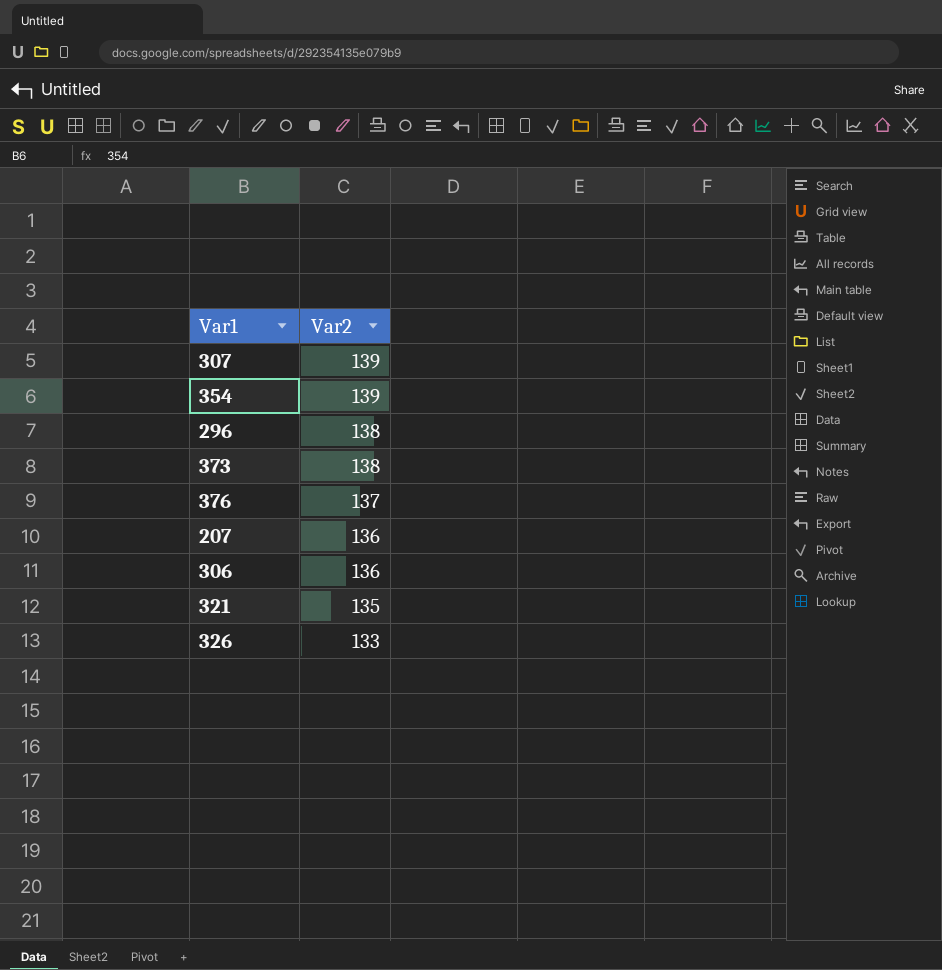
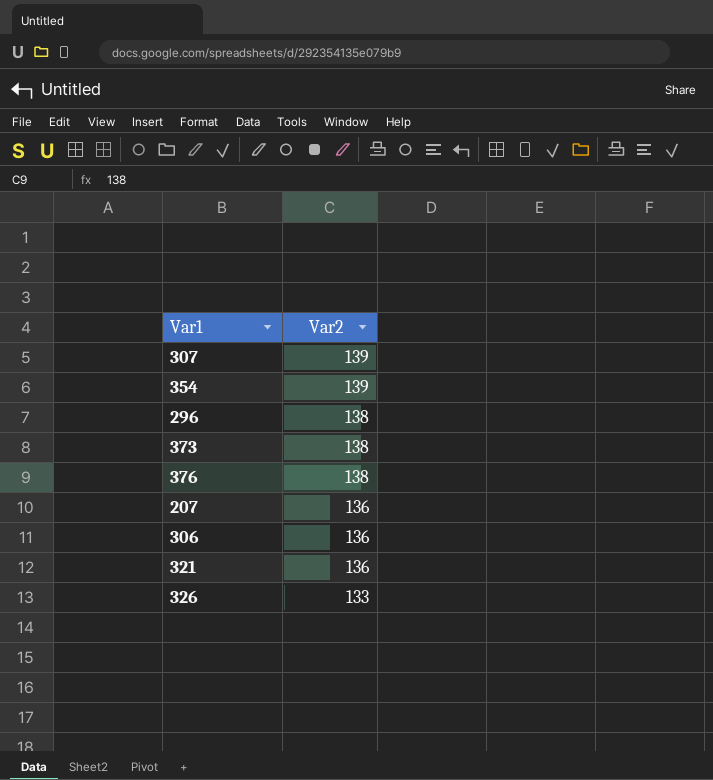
376 | Var2: 137 -> 138
321 | Var2: 135 -> 136

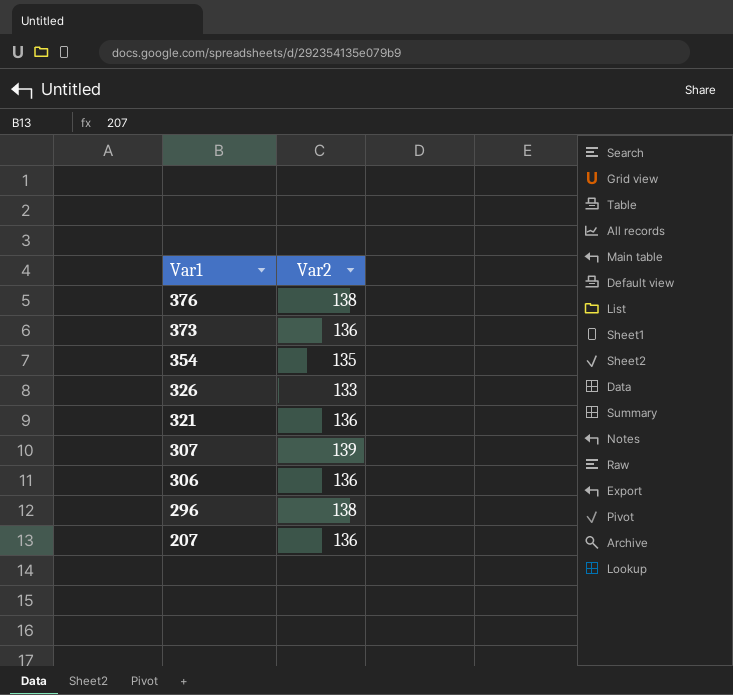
row order: Var2 descending -> Var1 descending
373 | Var2: 138 -> 136
354 | Var2: 139 -> 135

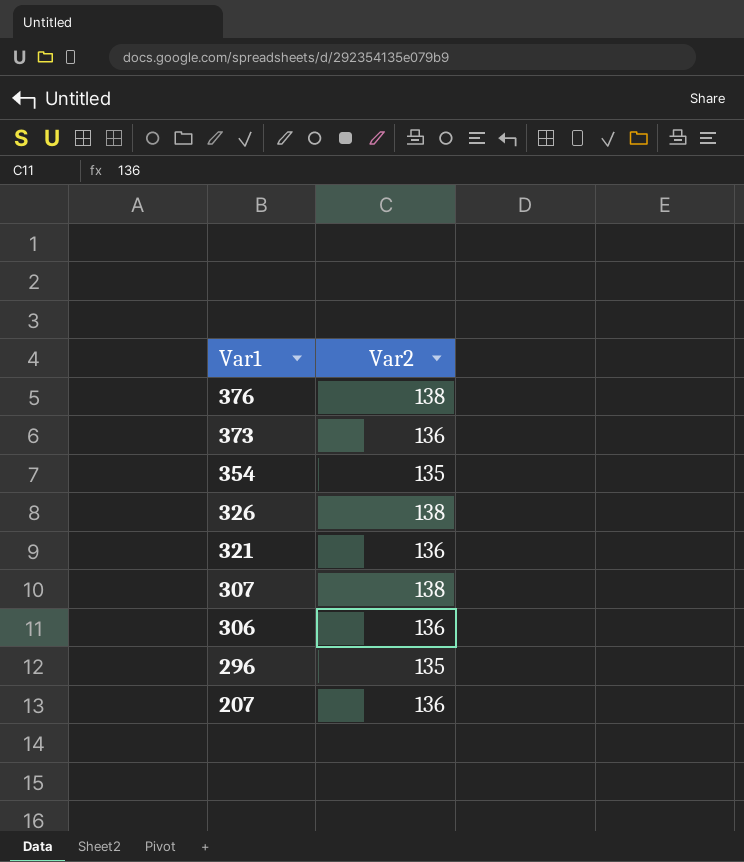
326 | Var2: 133 -> 138
307 | Var2: 139 -> 138
296 | Var2: 138 -> 135

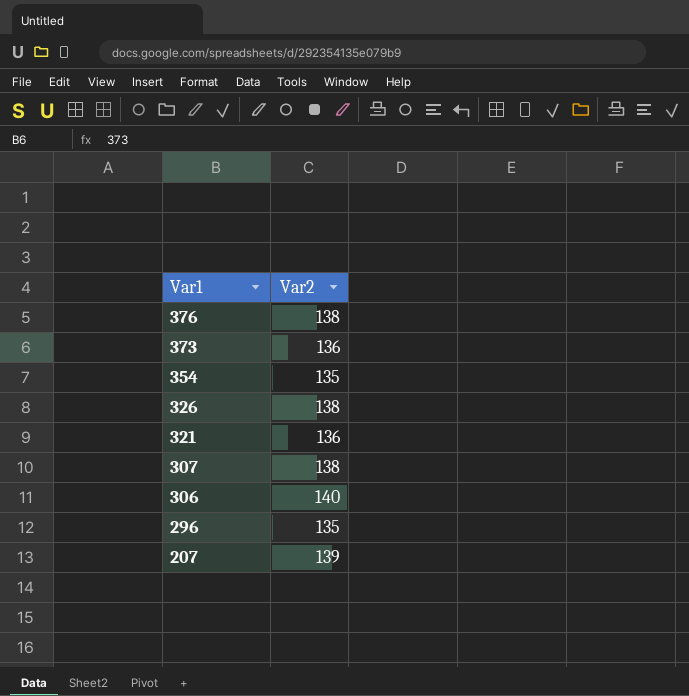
306 | Var2: 136 -> 140
207 | Var2: 136 -> 139

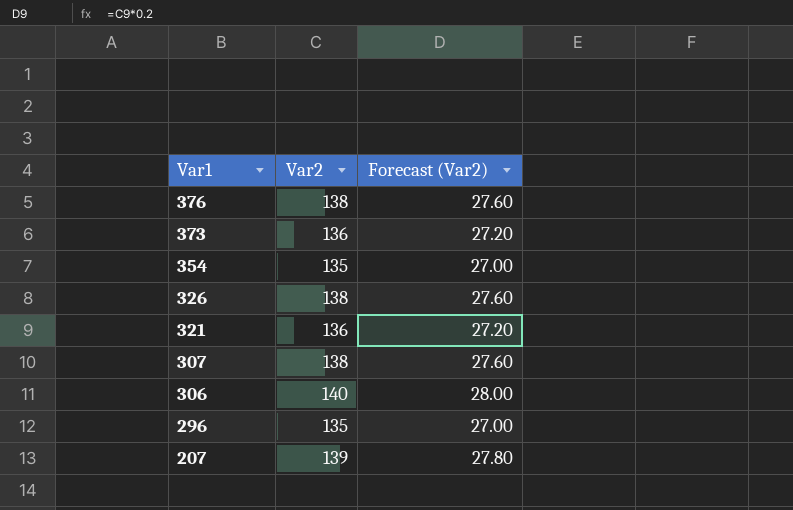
column Forecast (Var2) | formula: none -> [Var2] * 0.2

